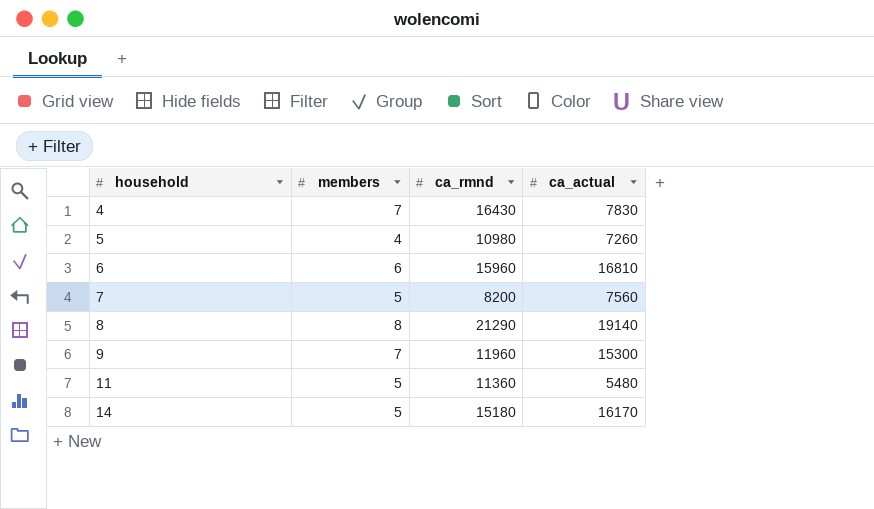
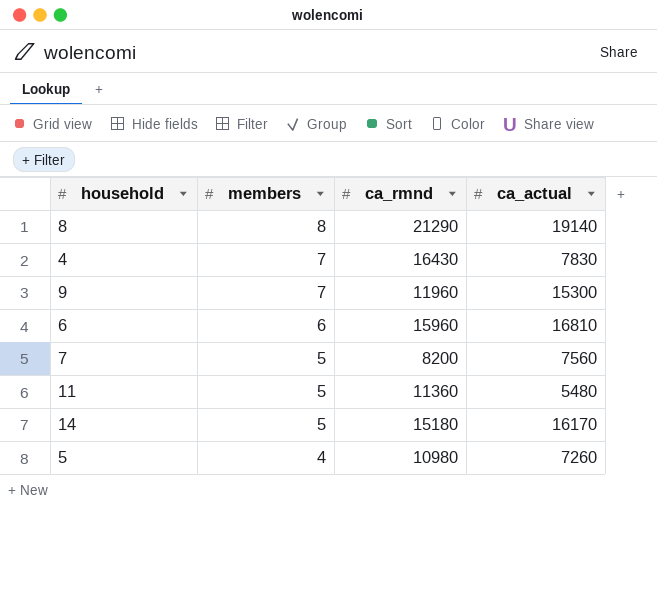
row order: household ascending -> members descending

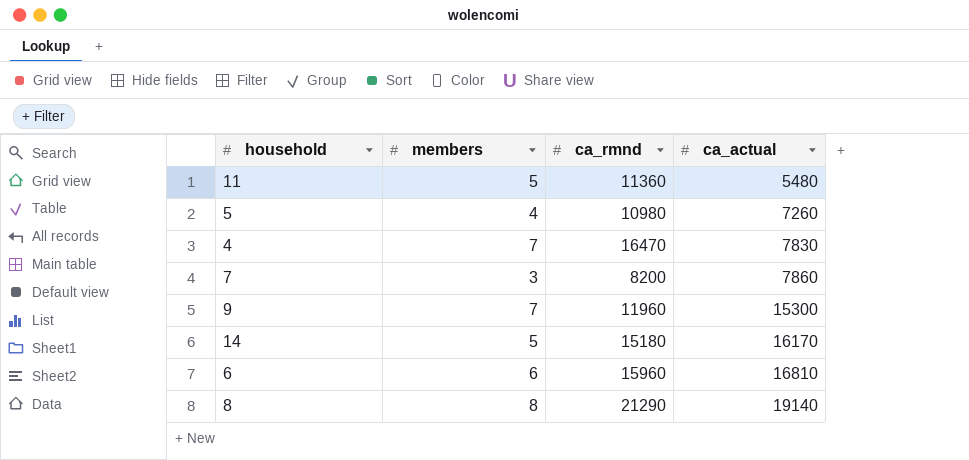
row order: members descending -> ca_actual ascending
4 | ca_rmnd: 16430 -> 16470
7 | members: 5 -> 3
7 | ca_actual: 7560 -> 7860

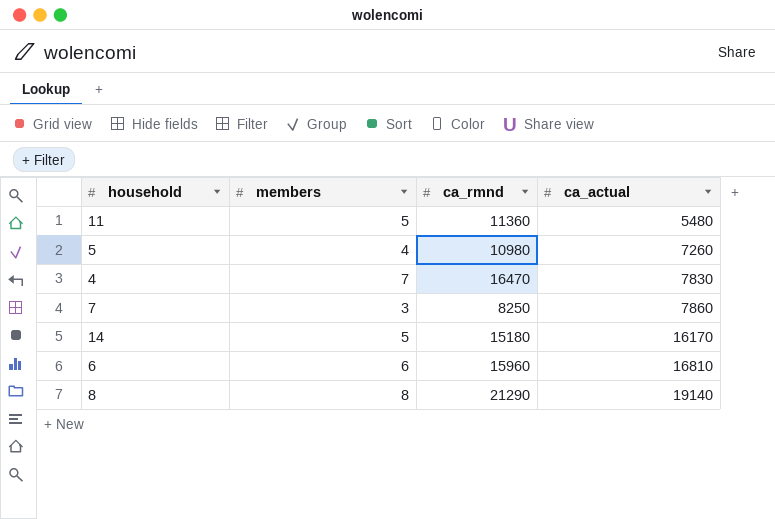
row 9: 7 | 11960 | 15300 -> none
7 | ca_rmnd: 8200 -> 8250

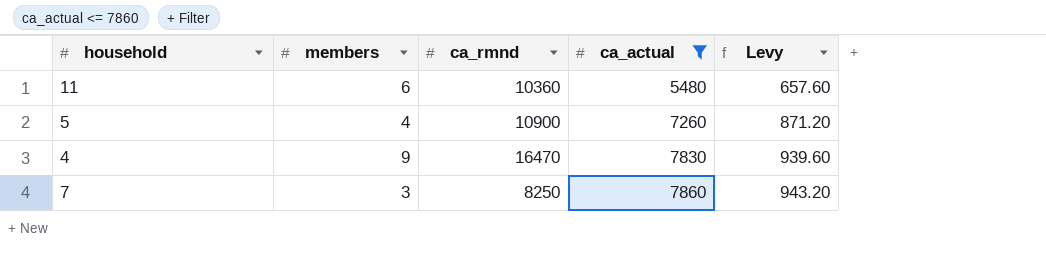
filter: none -> ca_actual <= 7860
column Levy | formula: none -> [ca_actual] * 0.12
11 | members: 5 -> 6
11 | ca_rmnd: 11360 -> 10360
5 | ca_rmnd: 10980 -> 10900
4 | members: 7 -> 9

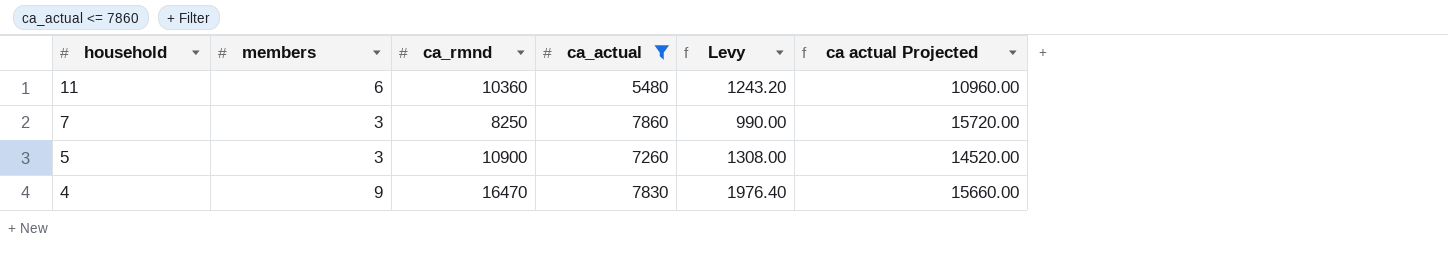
row order: ca_actual ascending -> household descending
column Levy | formula: [ca_actual] * 0.12 -> [ca_rmnd] * 0.12
column ca actual Projected | formula: none -> [ca_actual] * 2
5 | members: 4 -> 3

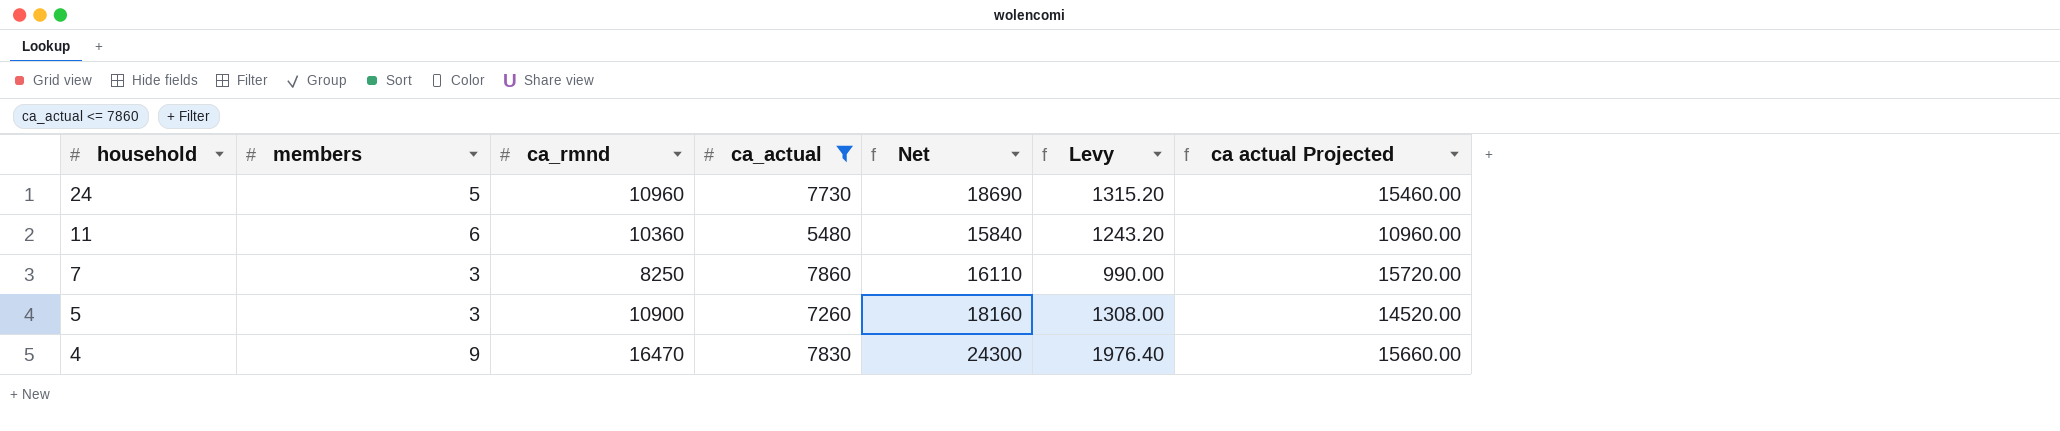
column Net | formula: none -> [ca_rmnd] + [ca_actual]
row 24: none -> 5 | 10960 | 7730 | 18690 | 1315.20 | 15460.00

